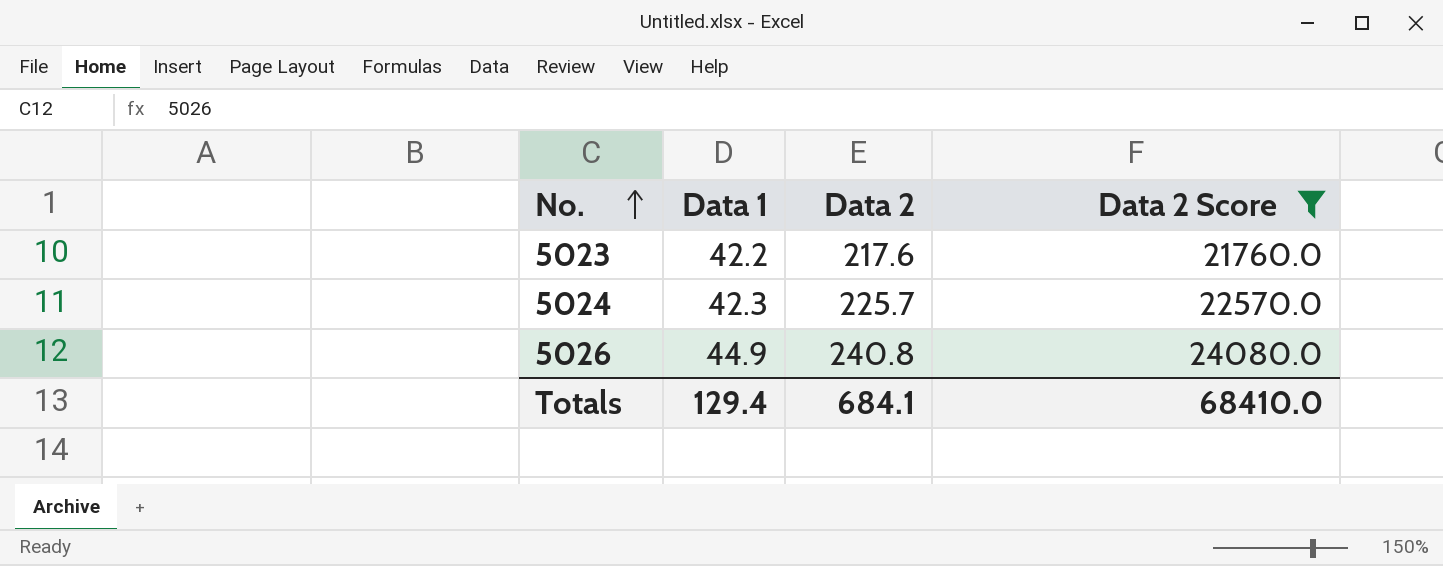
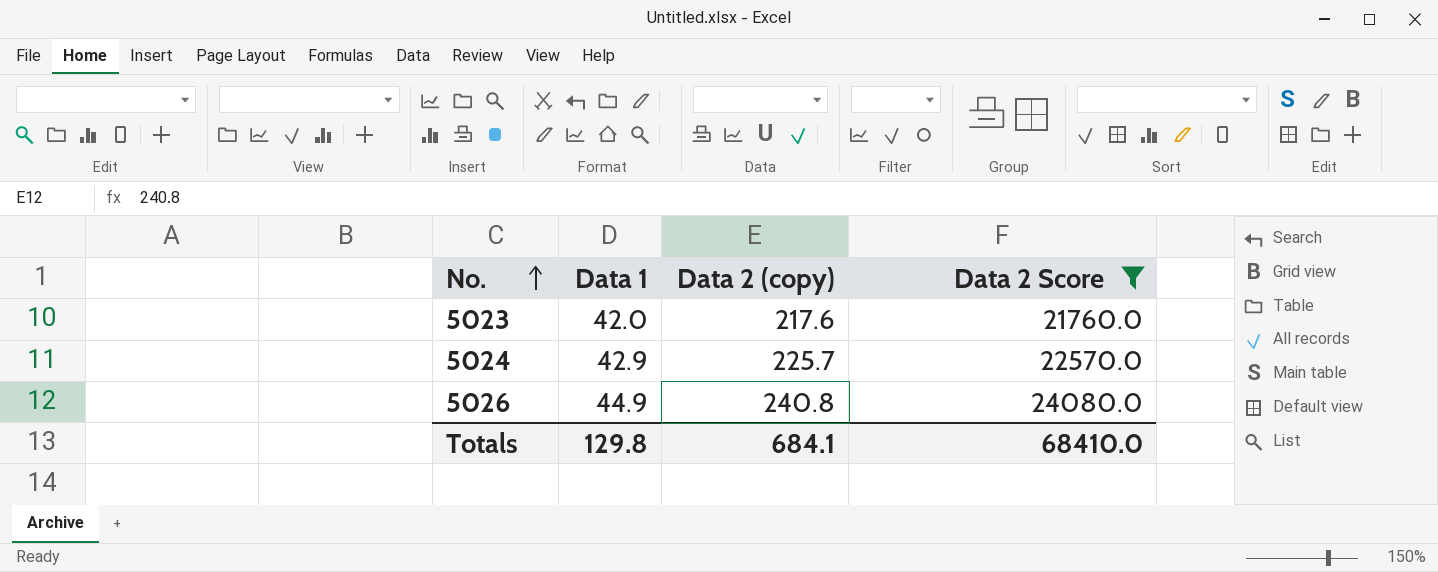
column name: Data 2 -> Data 2 (copy)
5023 | Data 1: 42.2 -> 42.0
5024 | Data 1: 42.3 -> 42.9
Totals | Data 1: 129.4 -> 129.8

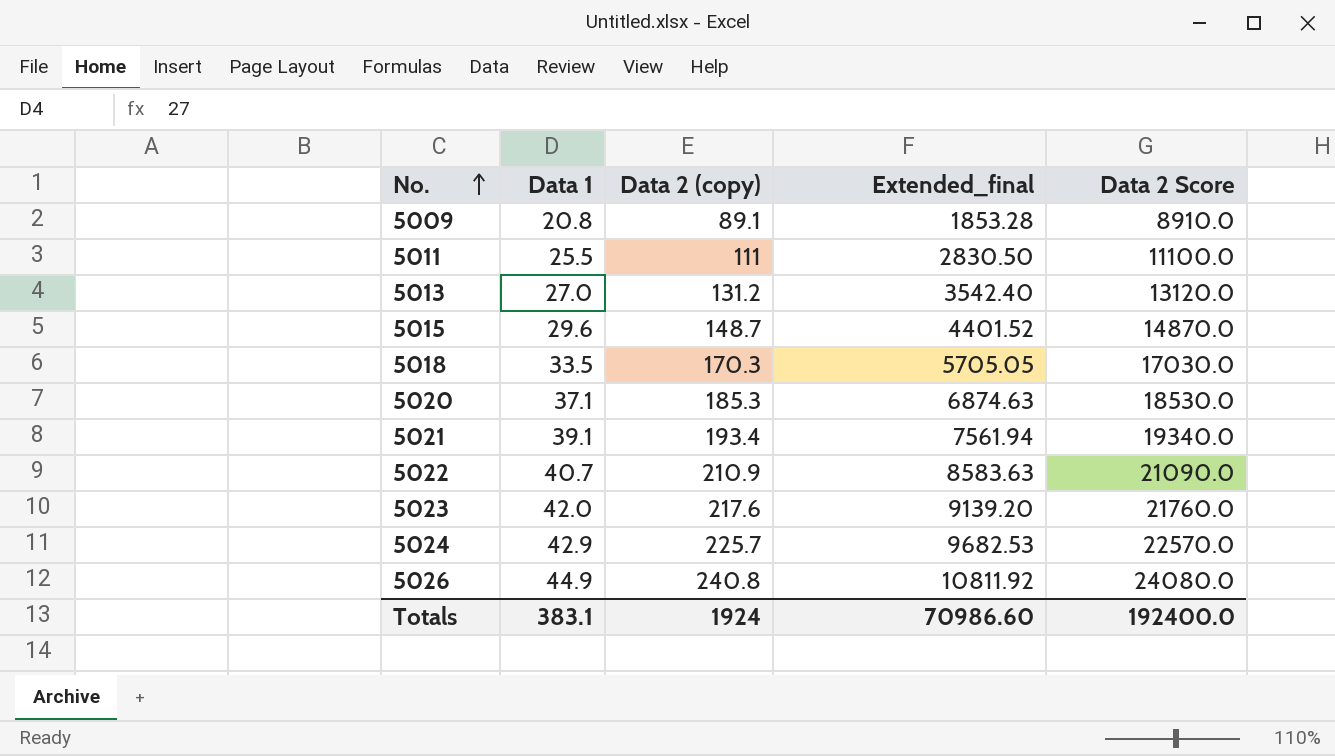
filter: Data 2 Score >= 21760.0 -> none
column Extended_final | formula: none -> [Data 1] * [Data 2 (copy)]
Totals | Data 1: 129.8 -> 383.1
Totals | Data 2 (copy): 684.1 -> 1924
Totals | Data 2 Score: 68410.0 -> 192400.0

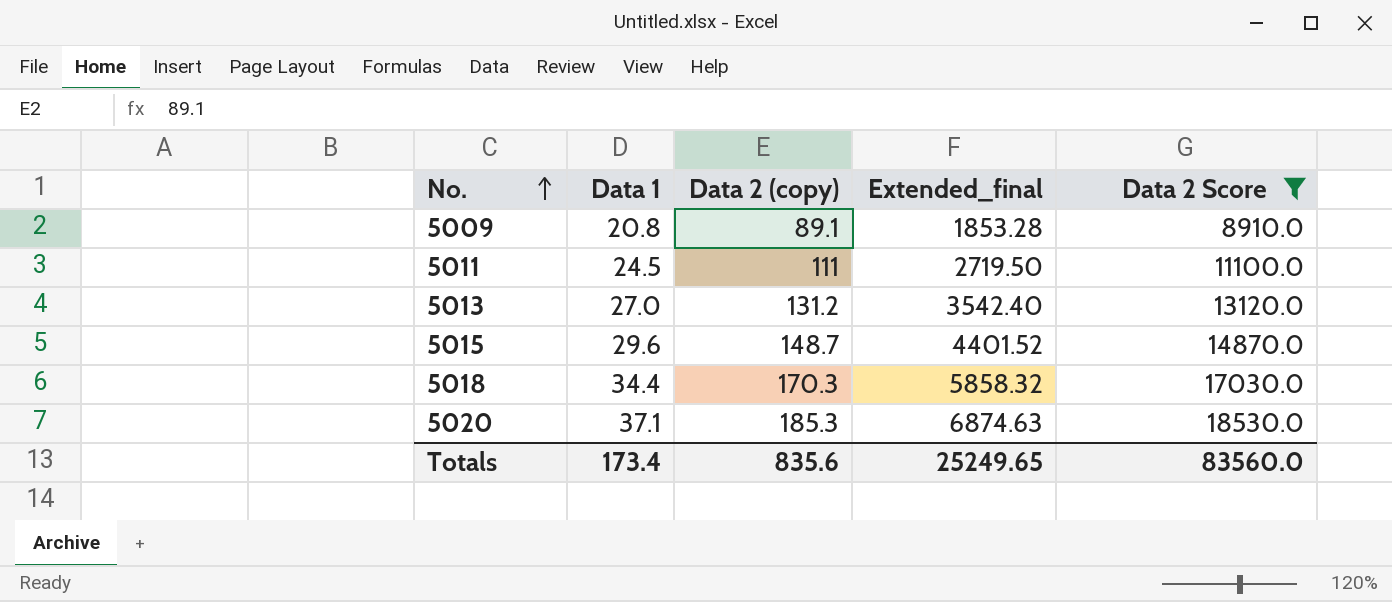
filter: none -> Data 2 Score <= 18530.0
5011 | Data 1: 25.5 -> 24.5
5011 | Extended_final: 2830.50 -> 2719.50
5018 | Data 1: 33.5 -> 34.4
5018 | Extended_final: 5705.05 -> 5858.32
Totals | Data 1: 383.1 -> 173.4
Totals | Data 2 (copy): 1924 -> 835.6
Totals | Extended_final: 70986.60 -> 25249.65
Totals | Data 2 Score: 192400.0 -> 83560.0

